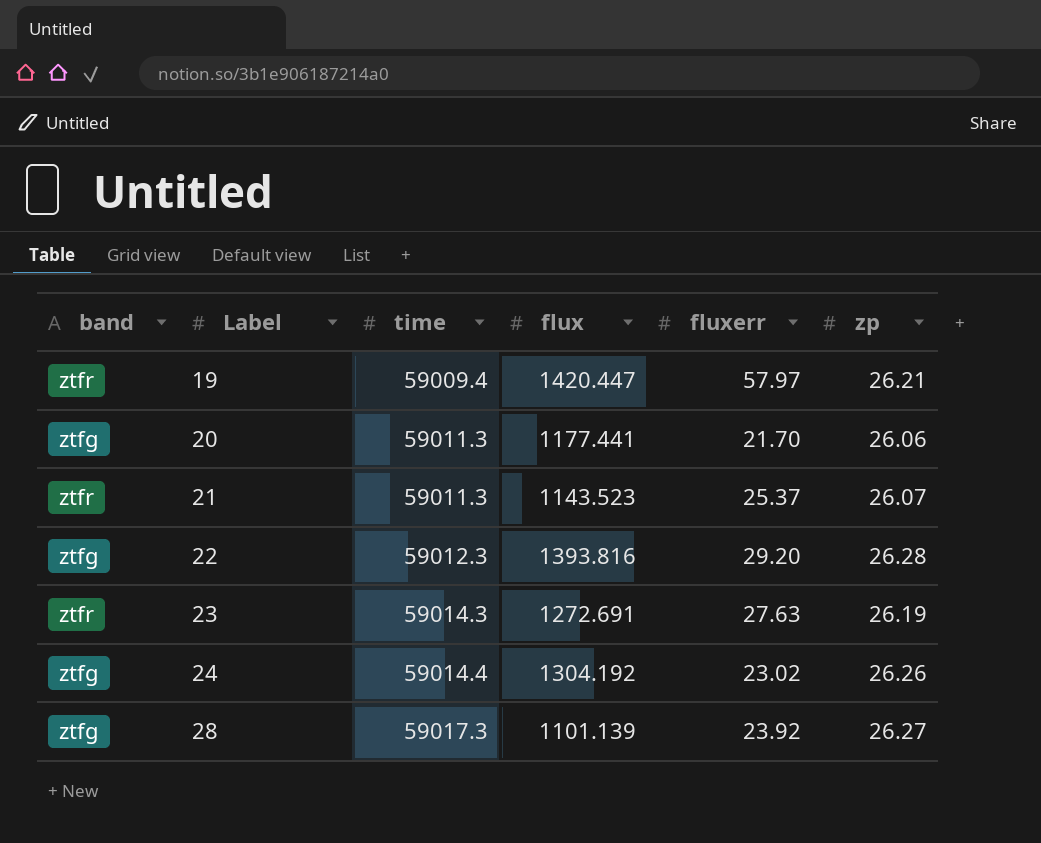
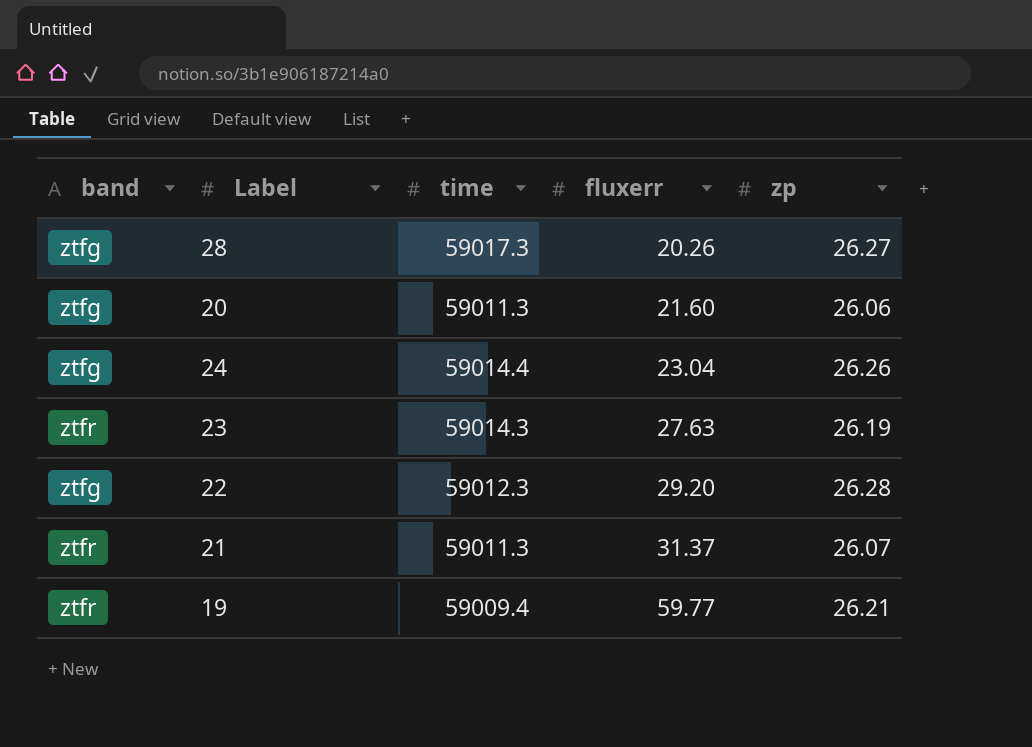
row order: Label ascending -> fluxerr ascending
column flux | position: 4 -> none
28 | fluxerr: 23.92 -> 20.26
20 | fluxerr: 21.70 -> 21.60
24 | fluxerr: 23.02 -> 23.04
21 | fluxerr: 25.37 -> 31.37
19 | fluxerr: 57.97 -> 59.77

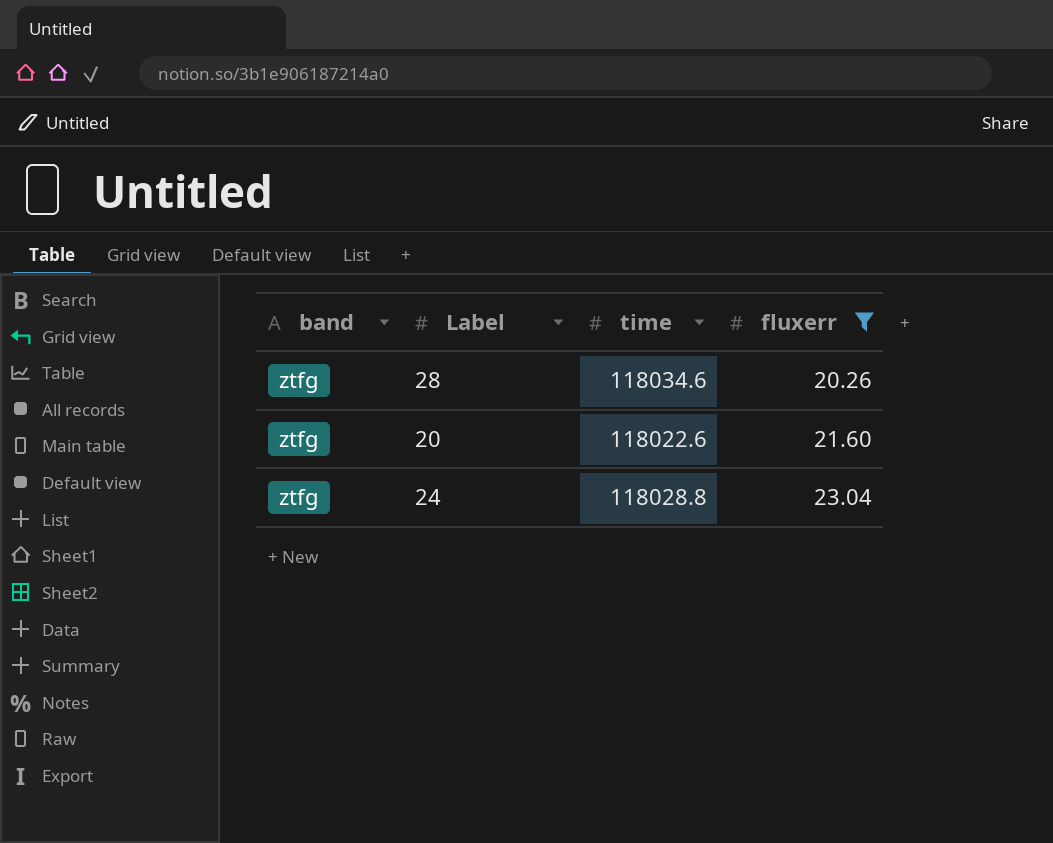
filter: none -> fluxerr <= 23.04
column zp | position: 5 -> none
28 | time: 59017.3 -> 118034.6
20 | time: 59011.3 -> 118022.6
24 | time: 59014.4 -> 118028.8

